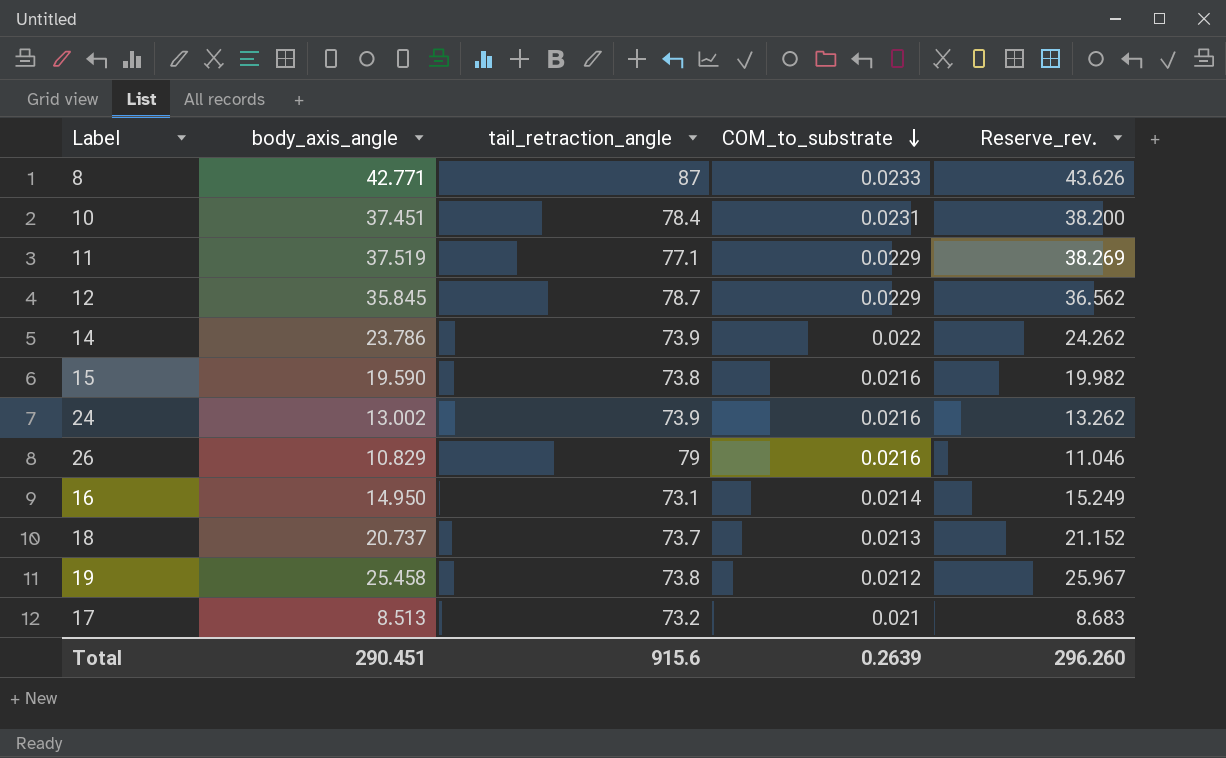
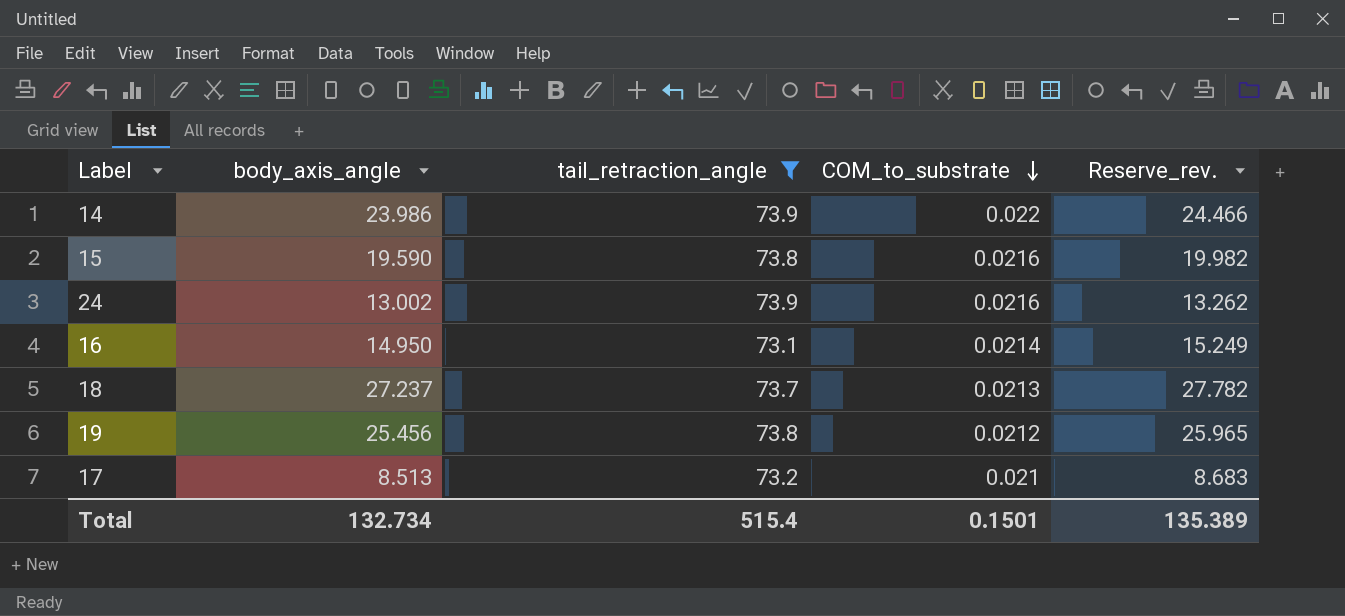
filter: none -> tail_retraction_angle <= 73.9
14 | body_axis_angle: 23.786 -> 23.986
14 | Reserve_rev.: 24.262 -> 24.466
18 | body_axis_angle: 20.737 -> 27.237
18 | Reserve_rev.: 21.152 -> 27.782
19 | body_axis_angle: 25.458 -> 25.456
19 | Reserve_rev.: 25.967 -> 25.965
Total | body_axis_angle: 290.451 -> 132.734
Total | tail_retraction_angle: 915.6 -> 515.4
Total | COM_to_substrate: 0.2639 -> 0.1501
Total | Reserve_rev.: 296.260 -> 135.389

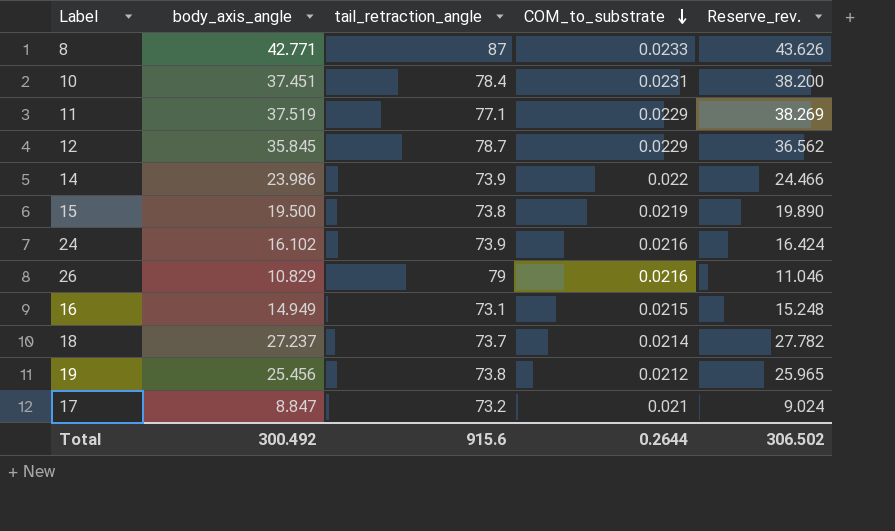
filter: tail_retraction_angle <= 73.9 -> none
15 | body_axis_angle: 19.590 -> 19.500
15 | COM_to_substrate: 0.0216 -> 0.0219
15 | Reserve_rev.: 19.982 -> 19.890
24 | body_axis_angle: 13.002 -> 16.102
24 | Reserve_rev.: 13.262 -> 16.424
16 | body_axis_angle: 14.950 -> 14.949
16 | COM_to_substrate: 0.0214 -> 0.0215
16 | Reserve_rev.: 15.249 -> 15.248
18 | COM_to_substrate: 0.0213 -> 0.0214
17 | body_axis_angle: 8.513 -> 8.847
17 | Reserve_rev.: 8.683 -> 9.024
Total | body_axis_angle: 132.734 -> 300.492
Total | tail_retraction_angle: 515.4 -> 915.6
Total | COM_to_substrate: 0.1501 -> 0.2644
Total | Reserve_rev.: 135.389 -> 306.502

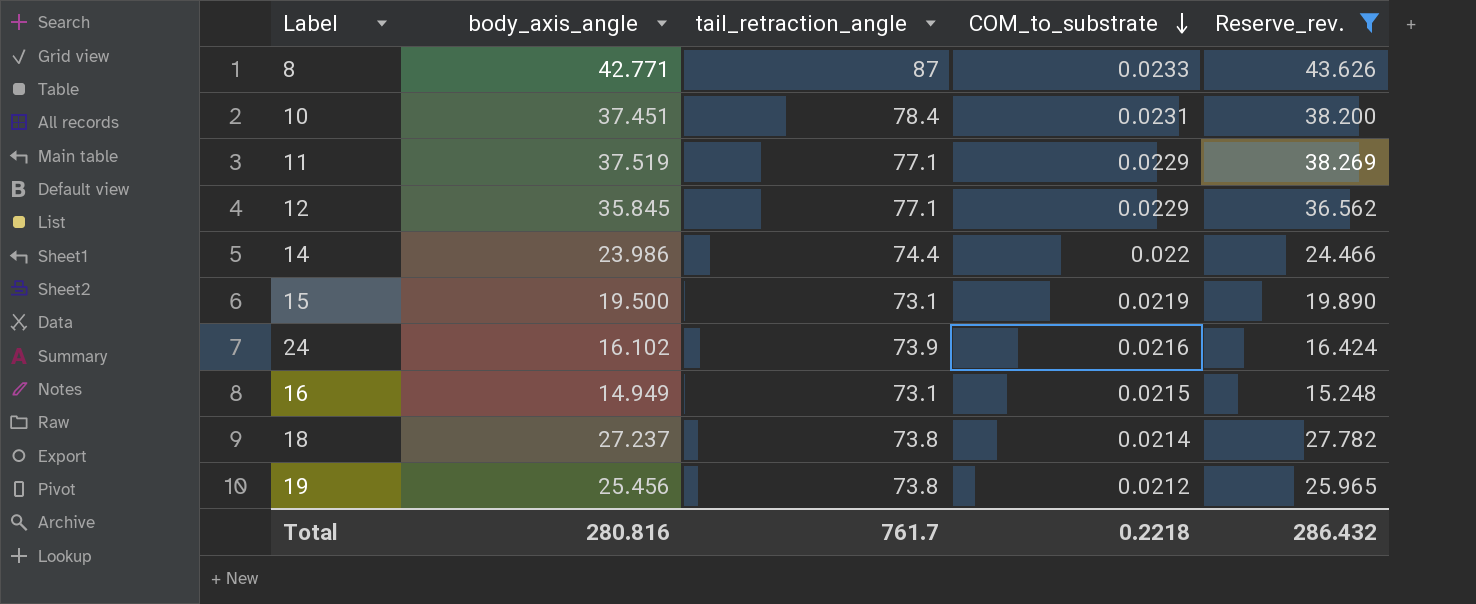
filter: none -> Reserve_rev. >= 15.248
12 | tail_retraction_angle: 78.7 -> 77.1
14 | tail_retraction_angle: 73.9 -> 74.4
15 | tail_retraction_angle: 73.8 -> 73.1
18 | tail_retraction_angle: 73.7 -> 73.8
Total | body_axis_angle: 300.492 -> 280.816
Total | tail_retraction_angle: 915.6 -> 761.7
Total | COM_to_substrate: 0.2644 -> 0.2218
Total | Reserve_rev.: 306.502 -> 286.432

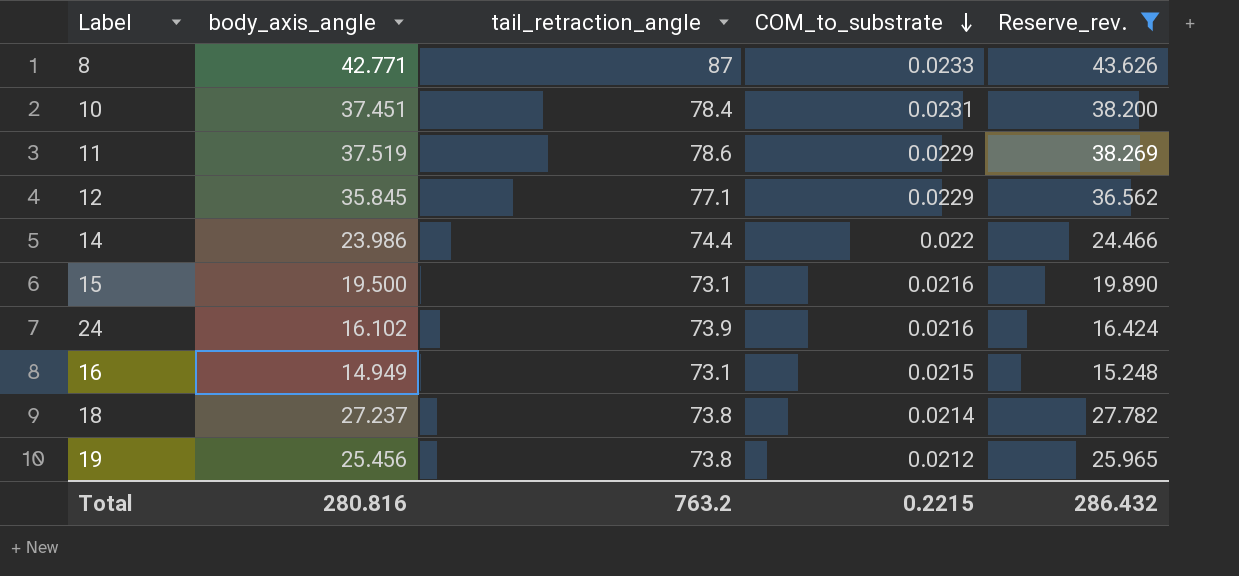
11 | tail_retraction_angle: 77.1 -> 78.6
15 | COM_to_substrate: 0.0219 -> 0.0216
Total | tail_retraction_angle: 761.7 -> 763.2
Total | COM_to_substrate: 0.2218 -> 0.2215

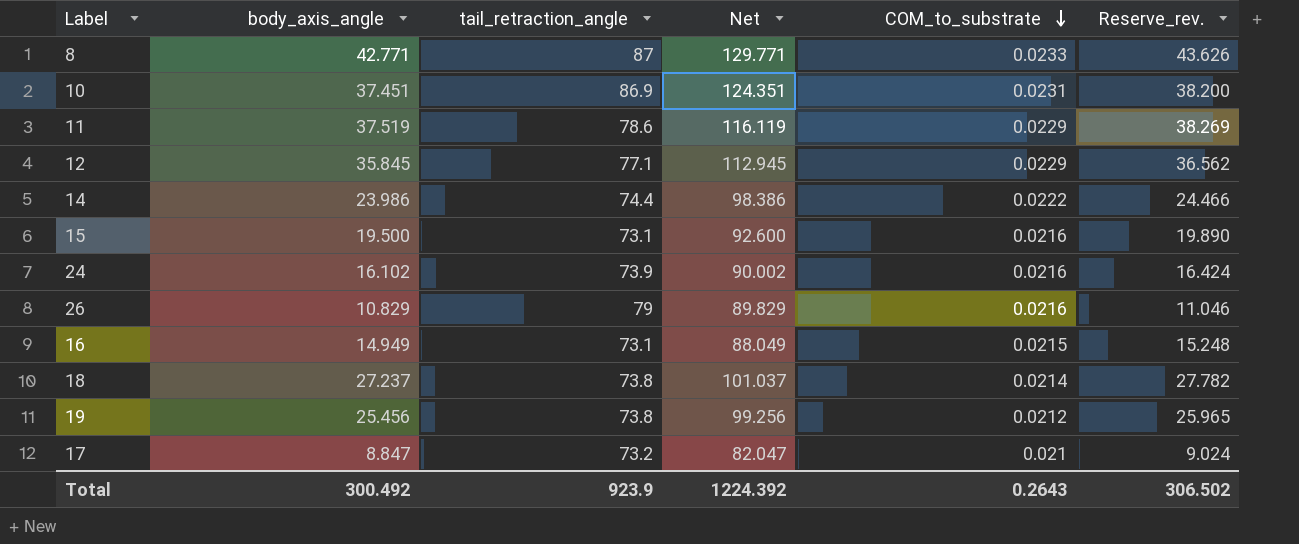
filter: Reserve_rev. >= 15.248 -> none
column Net | formula: none -> [body_axis_angle] + [tail_retraction_angle]
10 | tail_retraction_angle: 78.4 -> 86.9
14 | COM_to_substrate: 0.022 -> 0.0222
Total | body_axis_angle: 280.816 -> 300.492
Total | tail_retraction_angle: 763.2 -> 923.9
Total | COM_to_substrate: 0.2215 -> 0.2643
Total | Reserve_rev.: 286.432 -> 306.502

